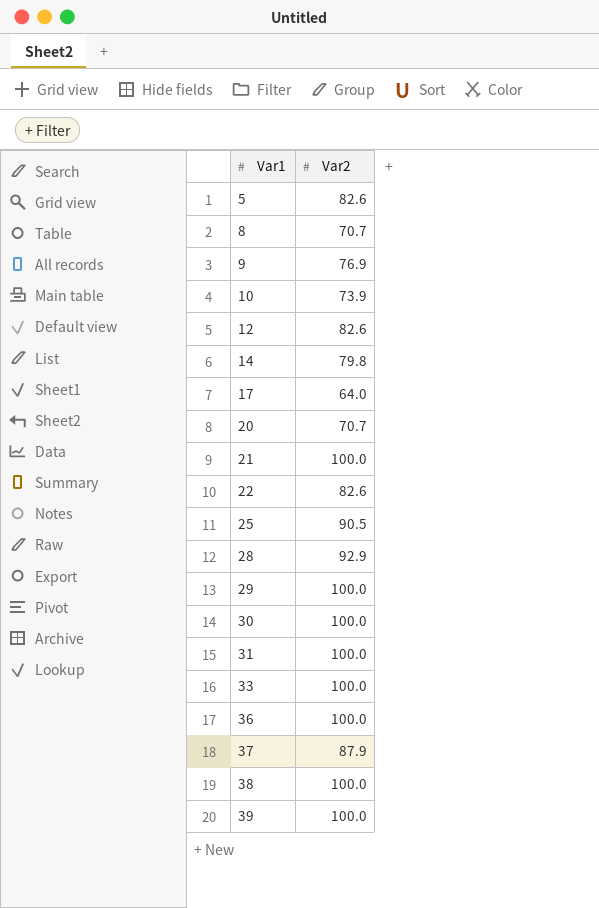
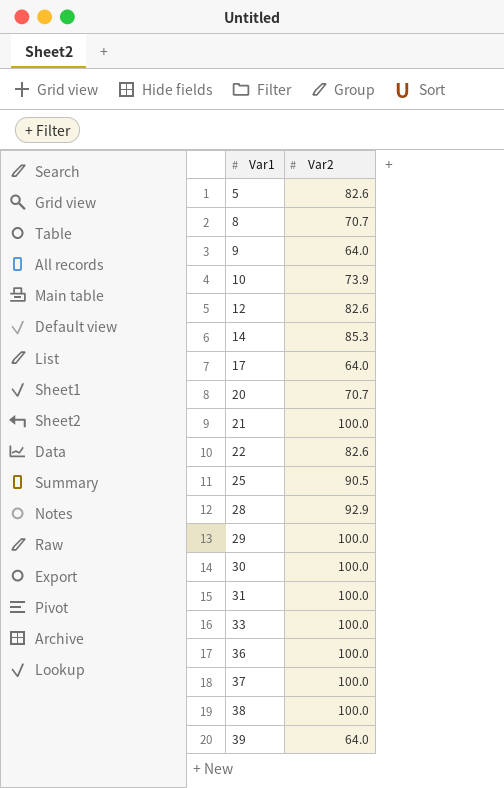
9 | Var2: 76.9 -> 64.0
14 | Var2: 79.8 -> 85.3
37 | Var2: 87.9 -> 100.0
39 | Var2: 100.0 -> 64.0

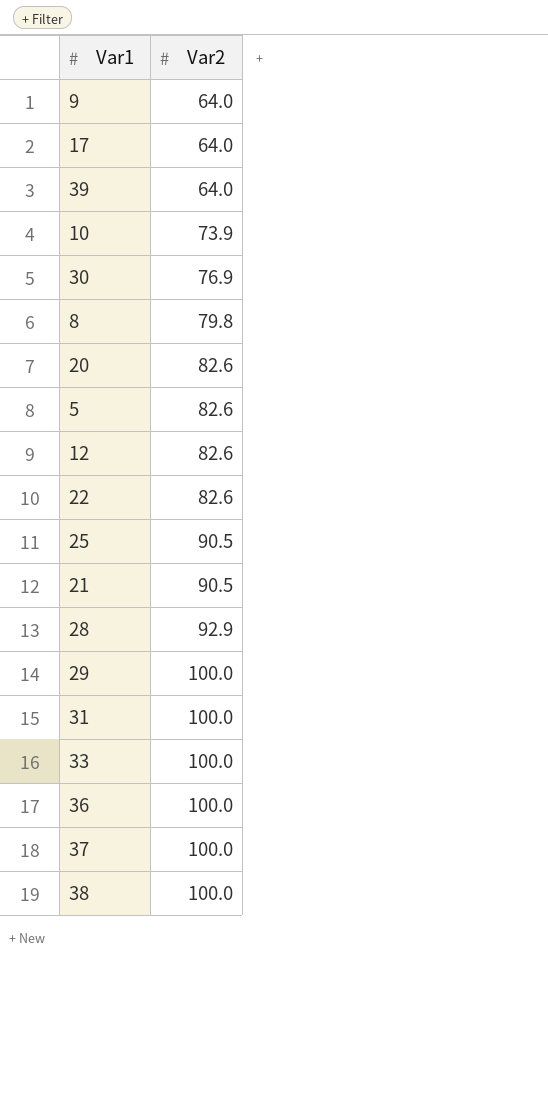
row order: Var1 ascending -> Var2 ascending
row 14: 85.3 -> none
30 | Var2: 100.0 -> 76.9
8 | Var2: 70.7 -> 79.8
20 | Var2: 70.7 -> 82.6
21 | Var2: 100.0 -> 90.5

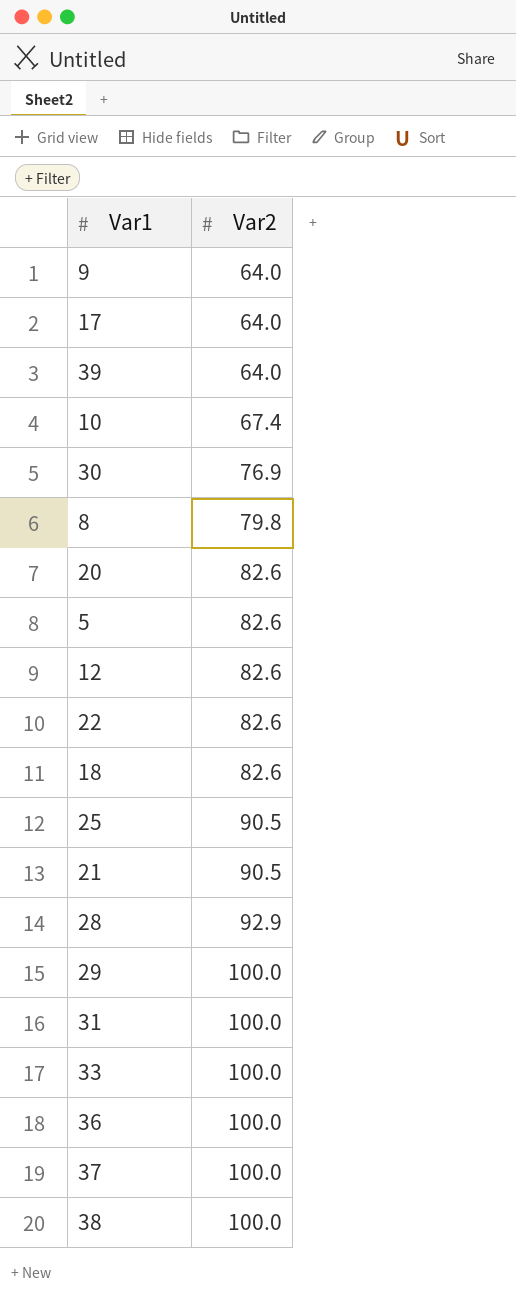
10 | Var2: 73.9 -> 67.4
row 18: none -> 82.6

